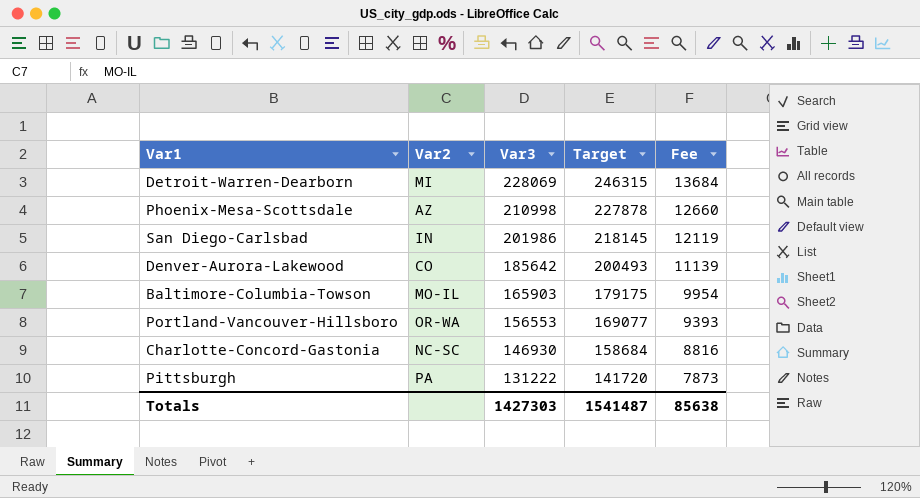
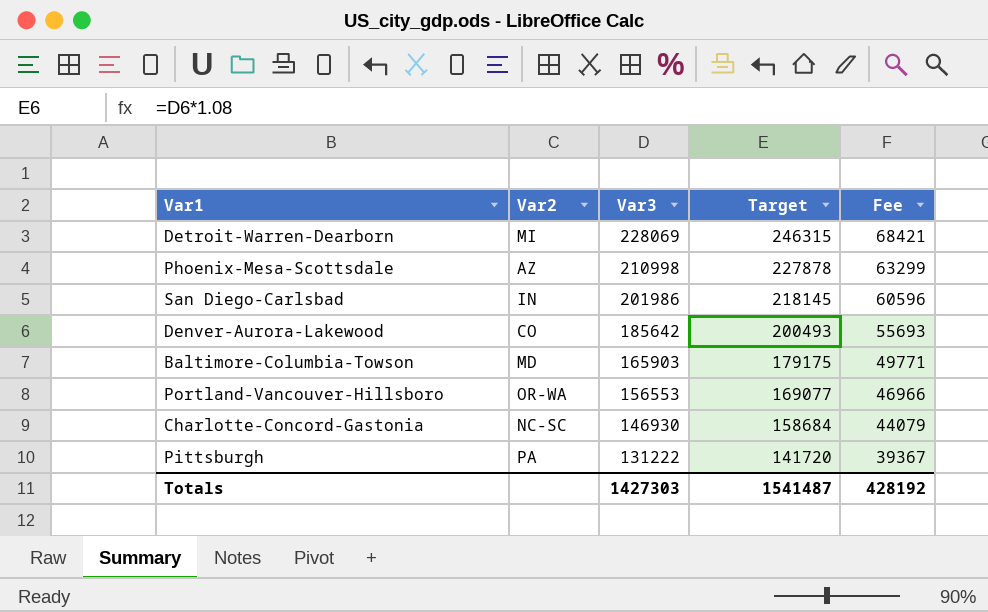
column Fee | formula: [Var3] * 0.06 -> [Var3] * 0.3
Baltimore-Columbia-Towson | Var2: MO-IL -> MD
Totals | Fee: 85638 -> 428192

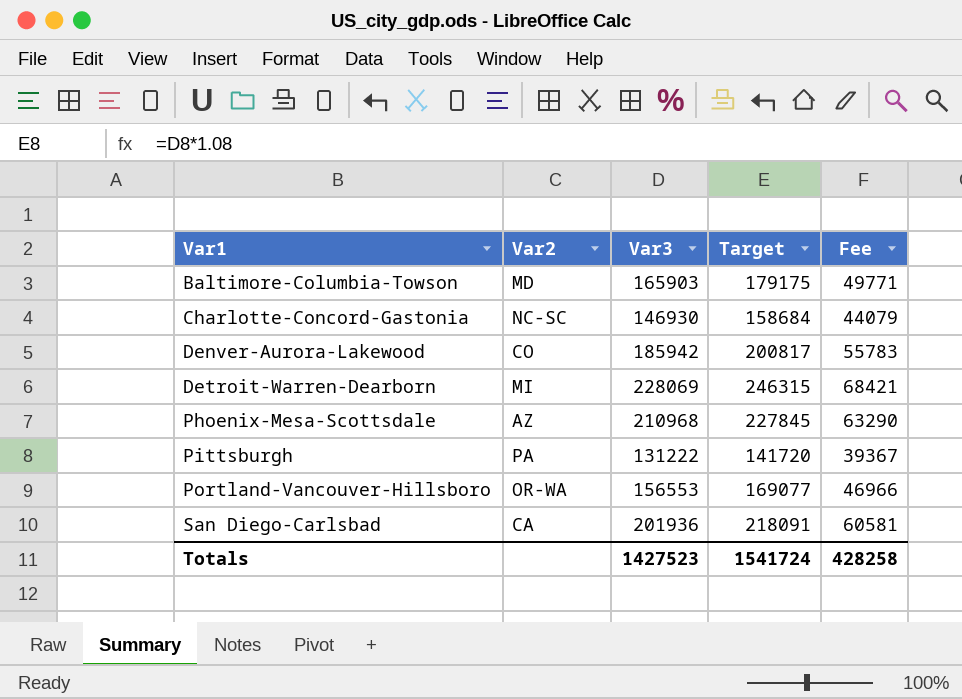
row order: Var3 descending -> Var1 ascending
Denver-Aurora-Lakewood | Var3: 185642 -> 185942
Denver-Aurora-Lakewood | Target: 200493 -> 200817
Denver-Aurora-Lakewood | Fee: 55693 -> 55783
Phoenix-Mesa-Scottsdale | Var3: 210998 -> 210968
Phoenix-Mesa-Scottsdale | Target: 227878 -> 227845
Phoenix-Mesa-Scottsdale | Fee: 63299 -> 63290
San Diego-Carlsbad | Var2: IN -> CA
San Diego-Carlsbad | Var3: 201986 -> 201936
San Diego-Carlsbad | Target: 218145 -> 218091
San Diego-Carlsbad | Fee: 60596 -> 60581
Totals | Var3: 1427303 -> 1427523
Totals | Target: 1541487 -> 1541724
Totals | Fee: 428192 -> 428258

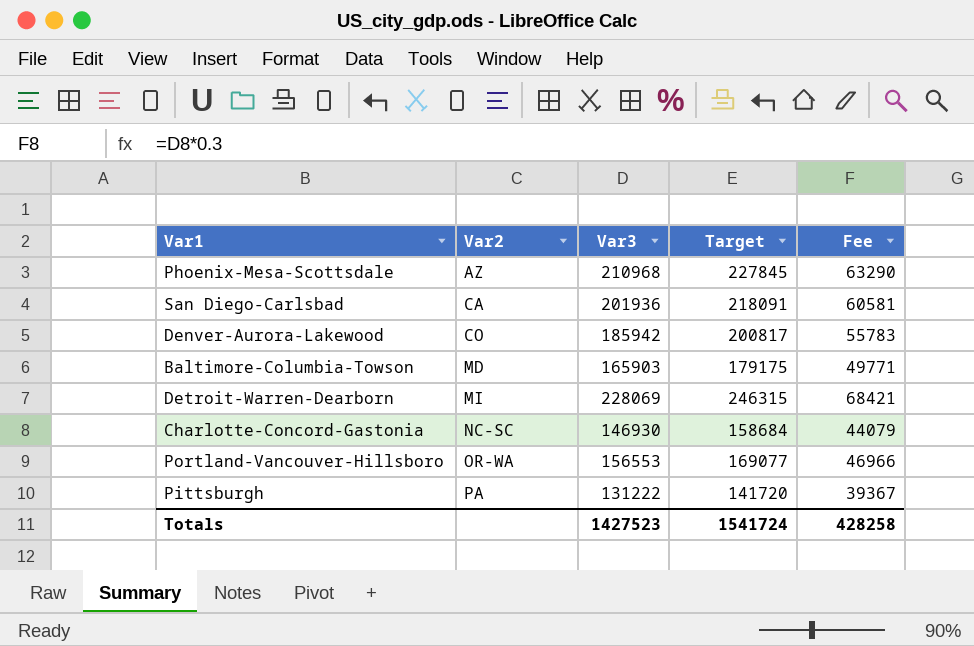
row order: Var1 ascending -> Var2 ascending

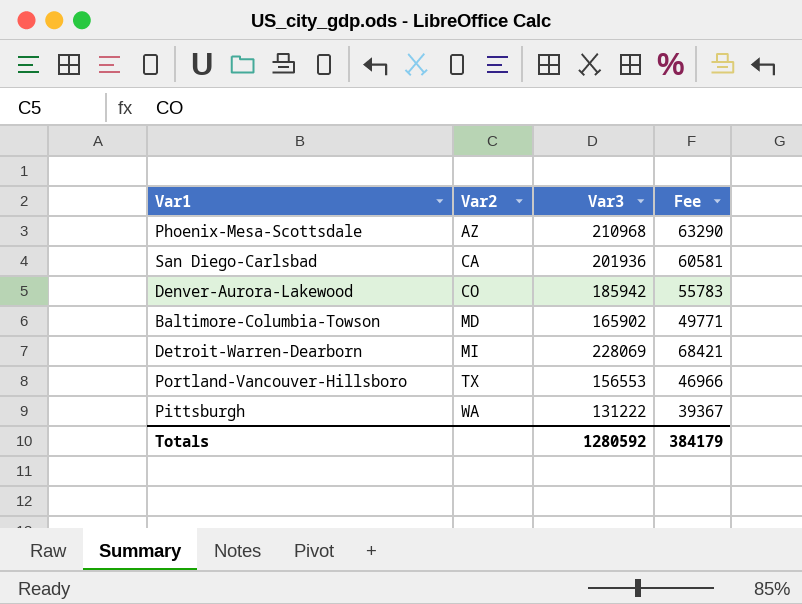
column Target | formula: [Var3] * 1.08 -> none
row Charlotte-Concord-Gastonia: NC-SC | 146930 | 158684 | 44079 -> none
Baltimore-Columbia-Towson | Var3: 165903 -> 165902
Portland-Vancouver-Hillsboro | Var2: OR-WA -> TX
Pittsburgh | Var2: PA -> WA
Totals | Var3: 1427523 -> 1280592
Totals | Fee: 428258 -> 384179

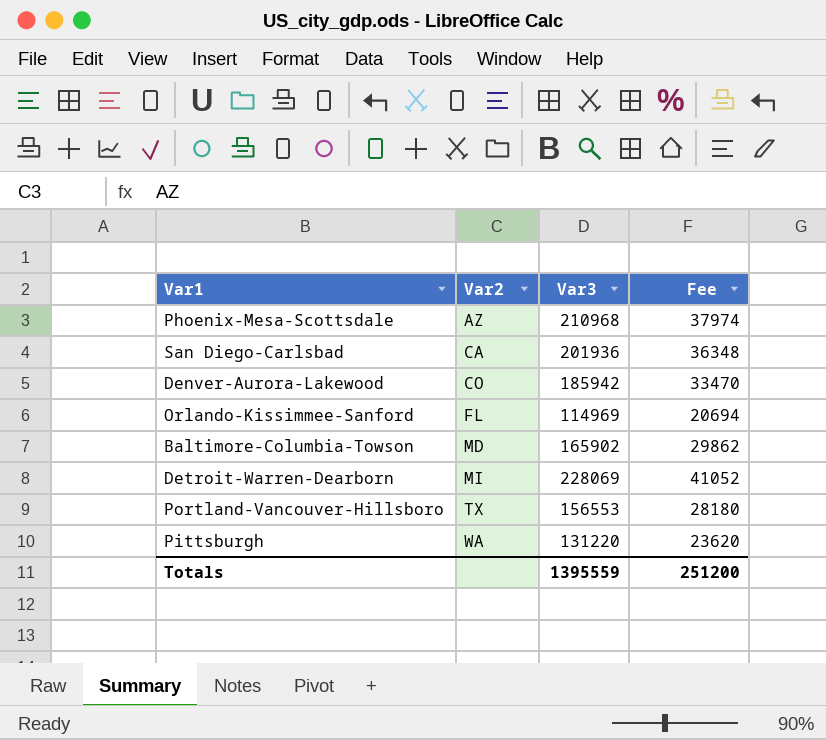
column Fee | formula: [Var3] * 0.3 -> [Var3] * 0.18
row Orlando-Kissimmee-Sanford: none -> FL | 114969 | 20694
Pittsburgh | Var3: 131222 -> 131220
Totals | Var3: 1280592 -> 1395559
Totals | Fee: 384179 -> 251200

